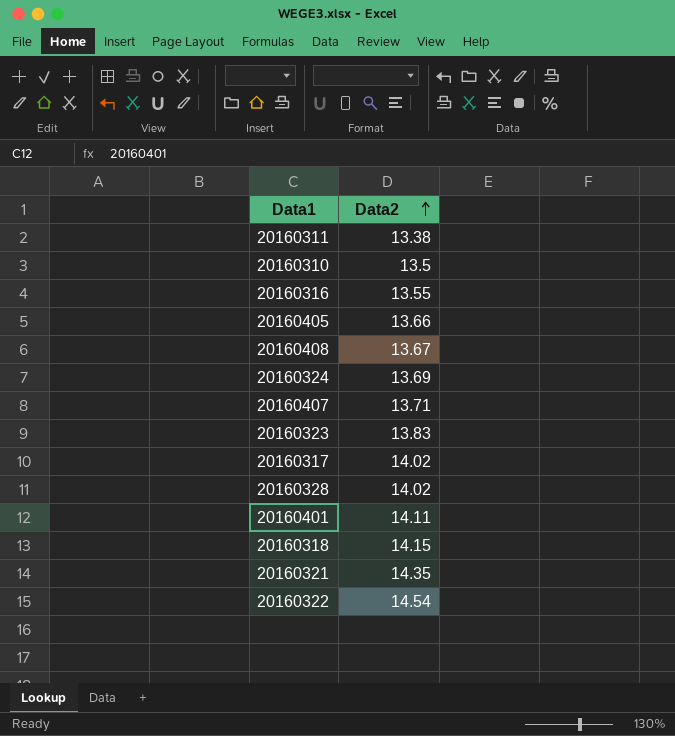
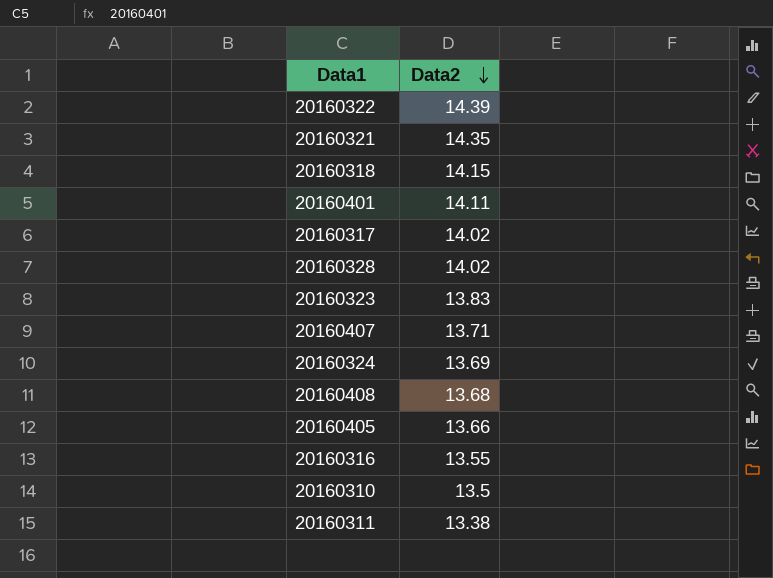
row order: Data2 ascending -> Data2 descending
20160322 | Data2: 14.54 -> 14.39
20160408 | Data2: 13.67 -> 13.68

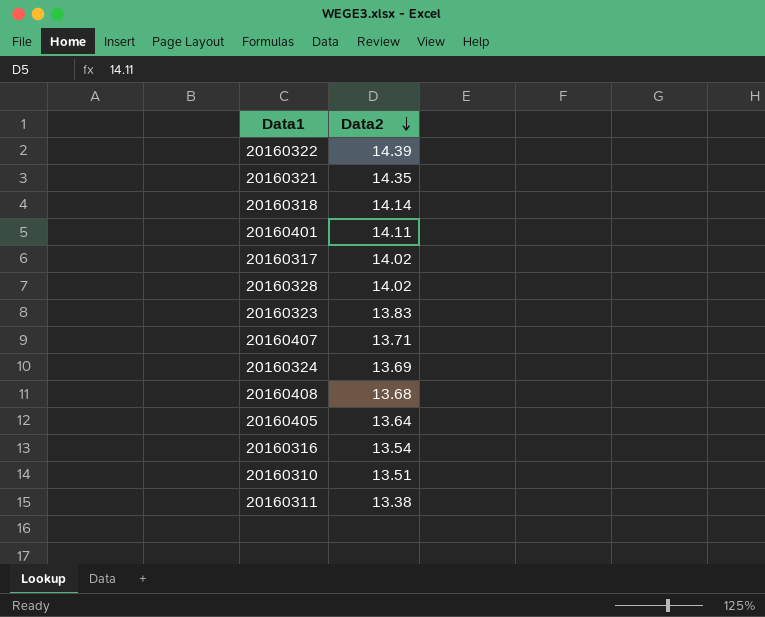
20160318 | Data2: 14.15 -> 14.14
20160405 | Data2: 13.66 -> 13.64
20160316 | Data2: 13.55 -> 13.54
20160310 | Data2: 13.5 -> 13.51

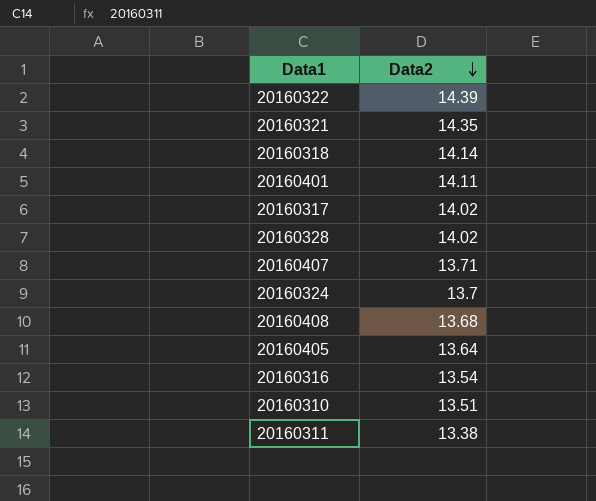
row 20160323: 13.83 -> none
20160324 | Data2: 13.69 -> 13.7

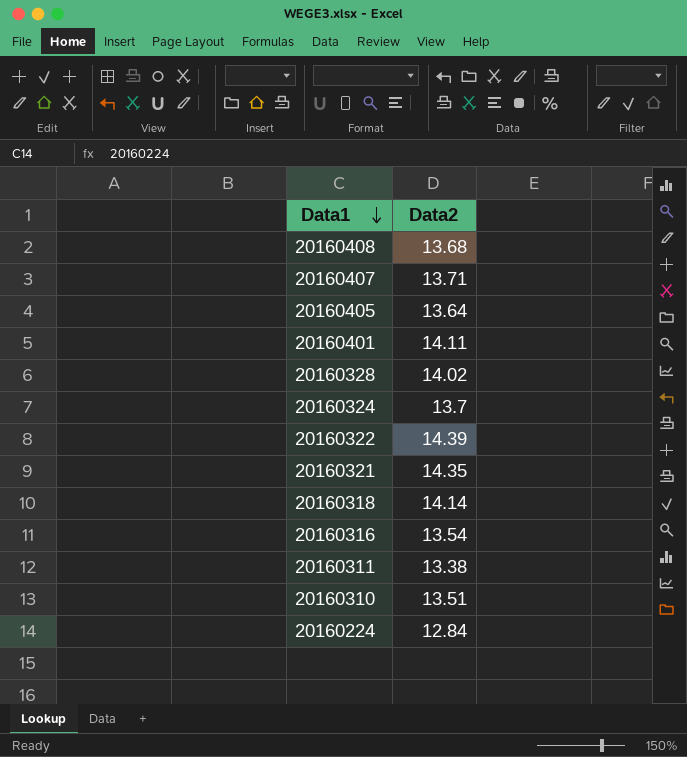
row order: Data2 descending -> Data1 descending
row 20160317: 14.02 -> none
row 20160224: none -> 12.84

